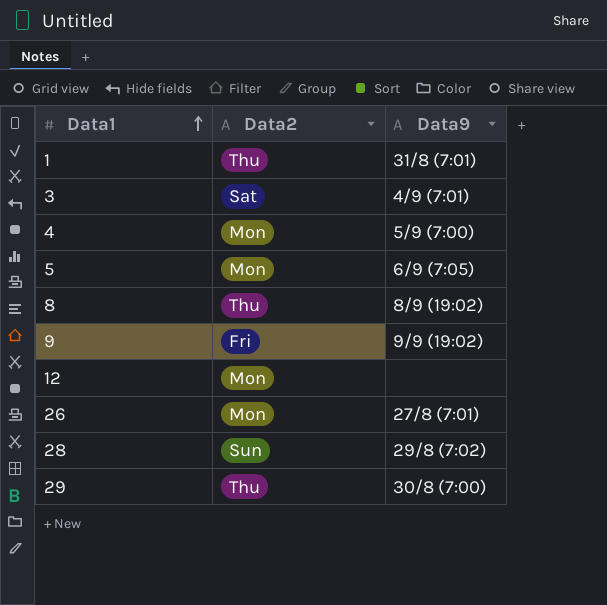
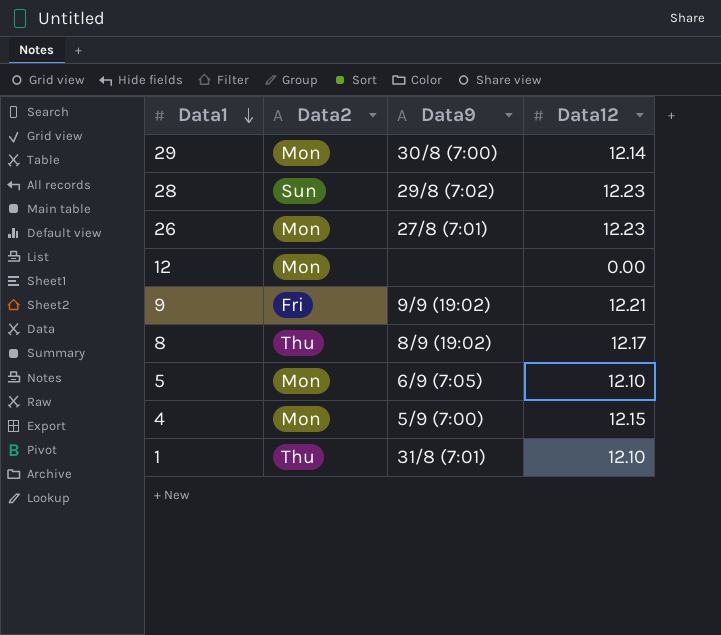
row order: Data1 ascending -> Data1 descending
column Data12 | position: none -> 4
row 3: Sat | 4/9 (7:01) -> none
29 | Data2: Thu -> Mon

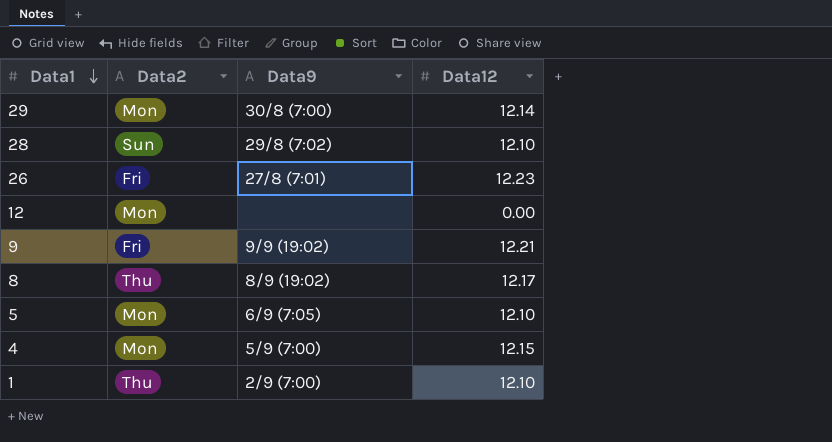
28 | Data12: 12.23 -> 12.10
26 | Data2: Mon -> Fri
1 | Data9: 31/8 (7:01) -> 2/9 (7:00)

